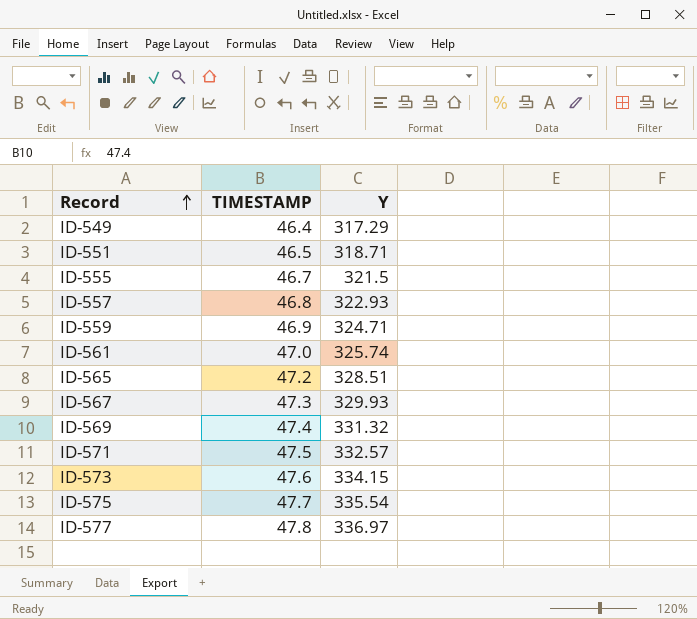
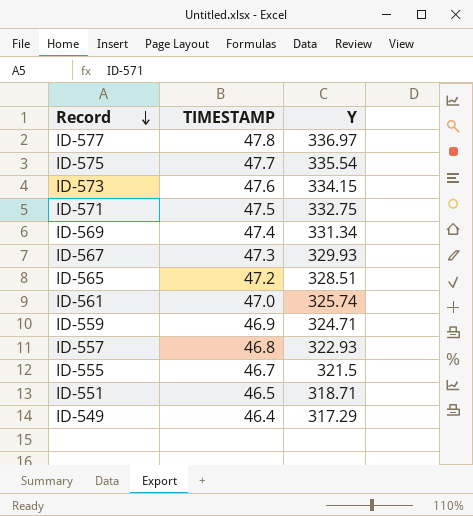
row order: Record ascending -> Record descending
ID-571 | Y: 332.57 -> 332.75
ID-569 | Y: 331.32 -> 331.34

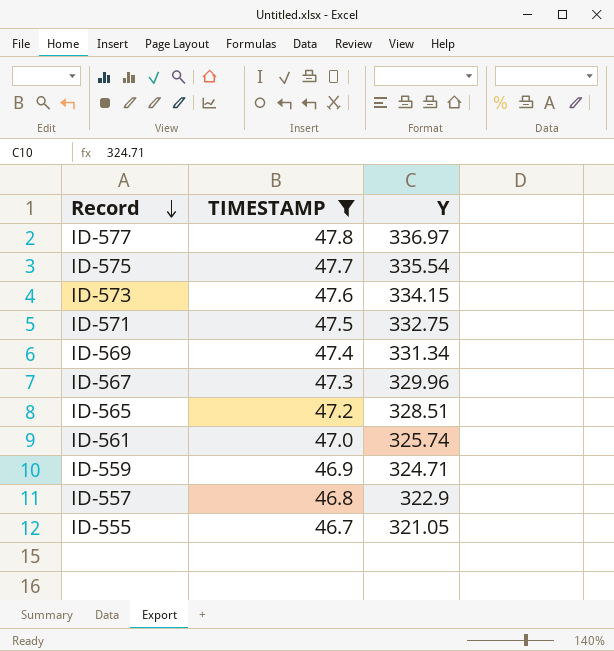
filter: none -> TIMESTAMP >= 46.7
ID-567 | Y: 329.93 -> 329.96
ID-557 | Y: 322.93 -> 322.9
ID-555 | Y: 321.5 -> 321.05

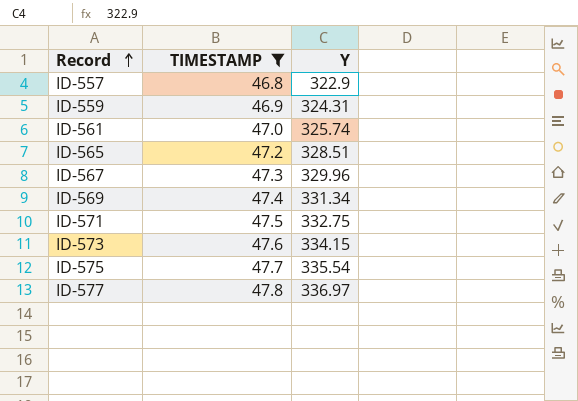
row order: Record descending -> Record ascending
row ID-555: 46.7 | 321.05 -> none
ID-559 | Y: 324.71 -> 324.31

